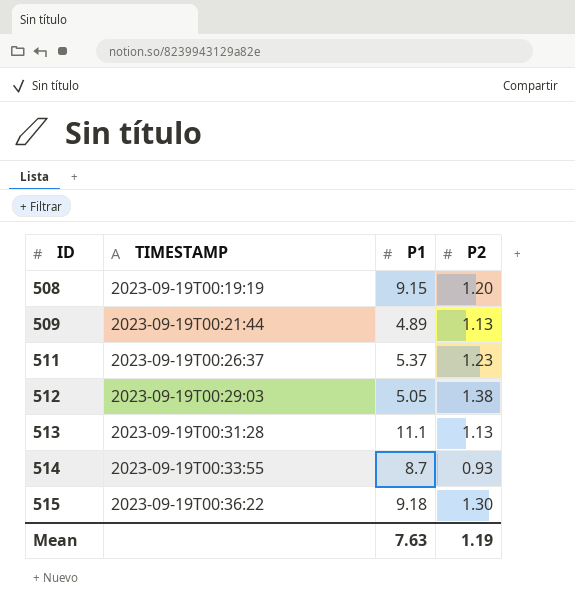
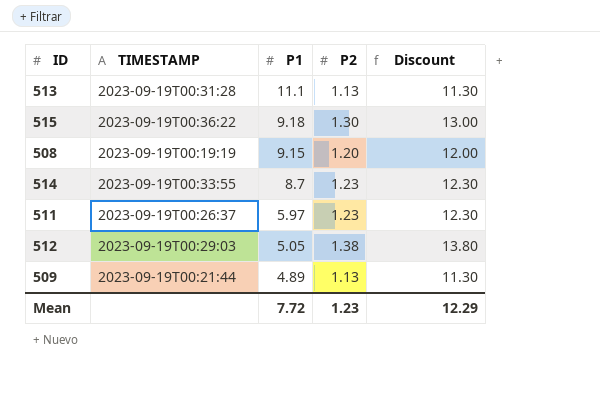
row order: ID ascending -> P1 descending
column Discount | formula: none -> [P2] * 10
514 | P2: 0.93 -> 1.23
511 | P1: 5.37 -> 5.97
Mean | P1: 7.63 -> 7.72
Mean | P2: 1.19 -> 1.23

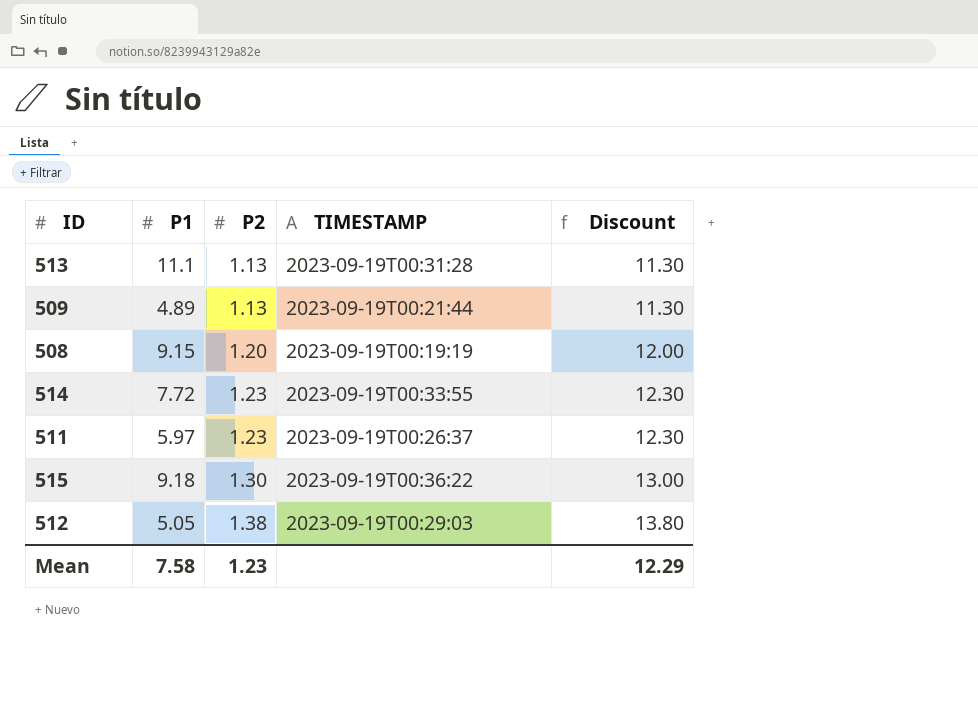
row order: P1 descending -> P2 ascending
column TIMESTAMP | position: 2 -> 4
514 | P1: 8.7 -> 7.72
Mean | P1: 7.72 -> 7.58

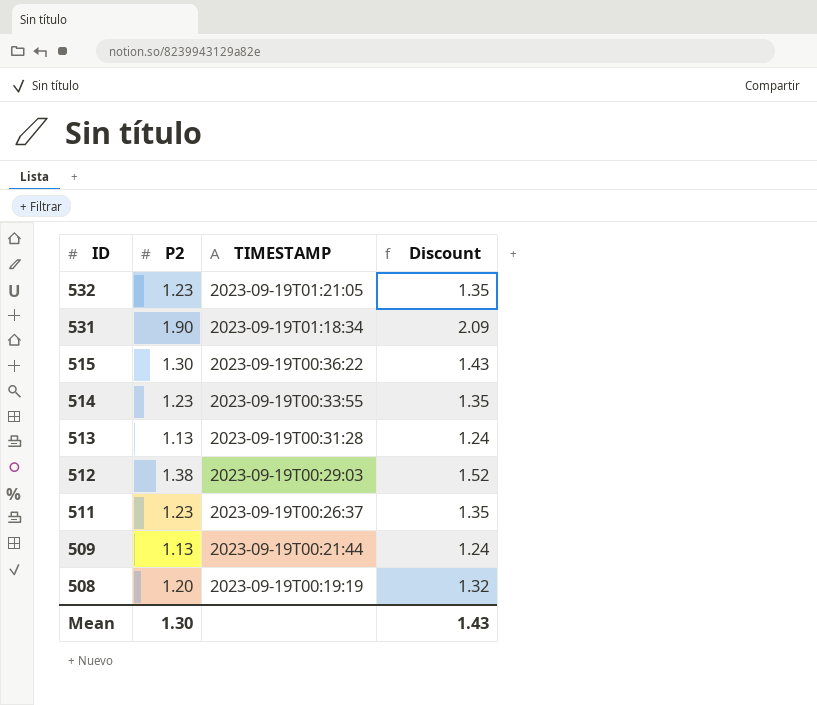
row order: P2 ascending -> ID descending
column P1 | position: 2 -> none
column Discount | formula: [P2] * 10 -> [P2] * 1.1
row 532: none -> 1.23 | 2023-09-19T01:21:05 | 1.35
row 531: none -> 1.90 | 2023-09-19T01:18:34 | 2.09
Mean | P2: 1.23 -> 1.30
Mean | Discount: 12.29 -> 1.43

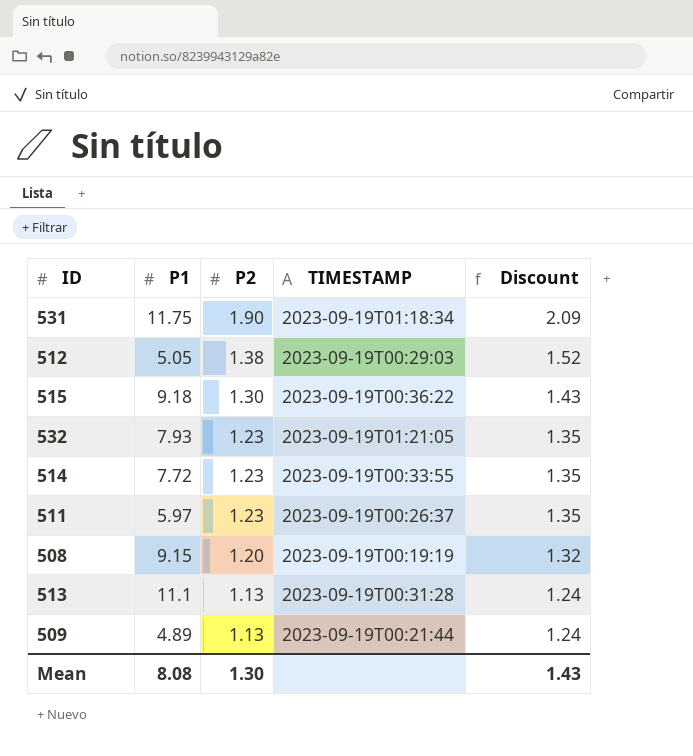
row order: ID descending -> P2 descending
column P1 | position: none -> 2

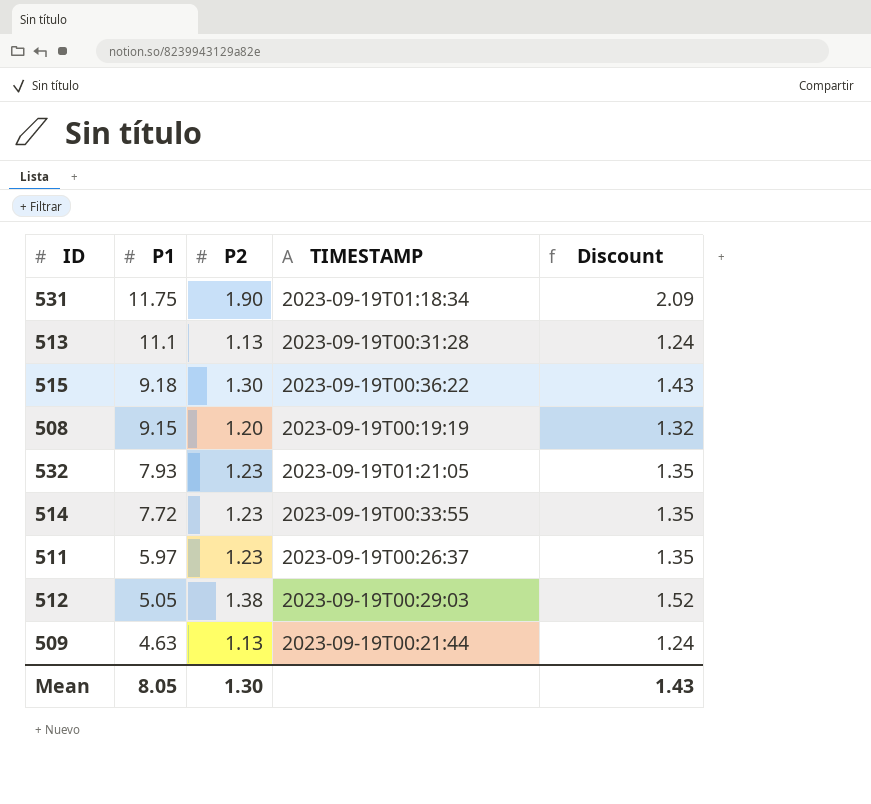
row order: P2 descending -> P1 descending
509 | P1: 4.89 -> 4.63
Mean | P1: 8.08 -> 8.05

